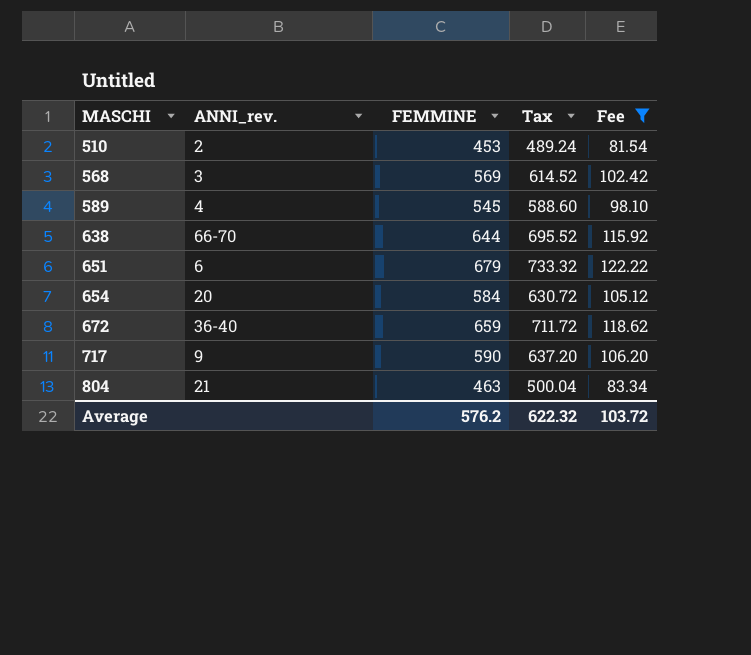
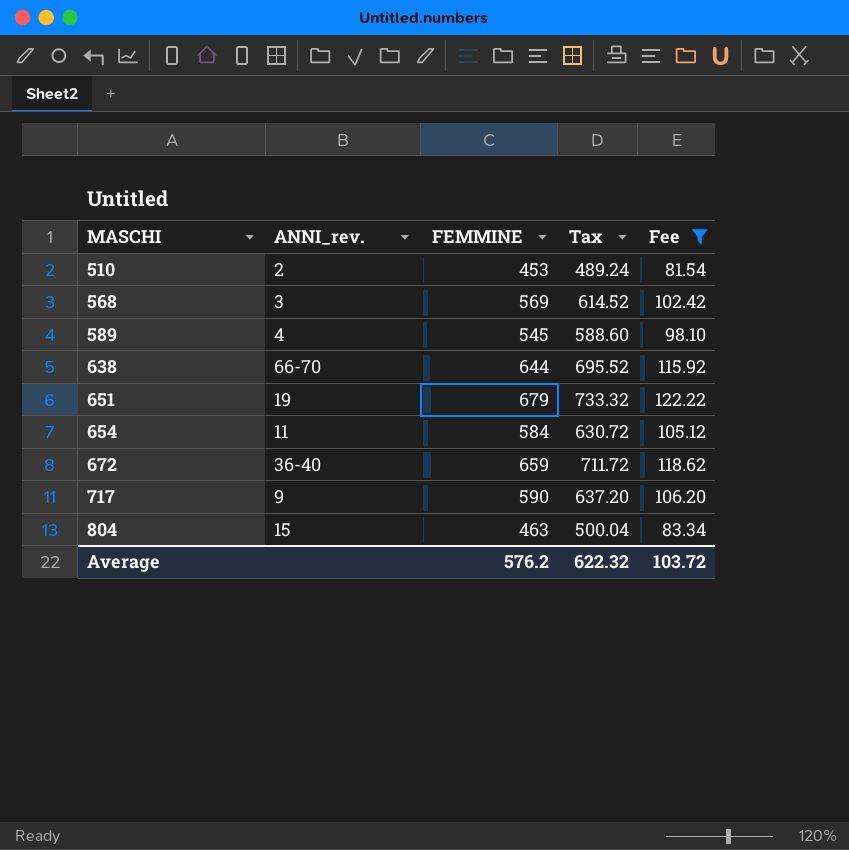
651 | ANNI_rev.: 6 -> 19
654 | ANNI_rev.: 20 -> 11
804 | ANNI_rev.: 21 -> 15

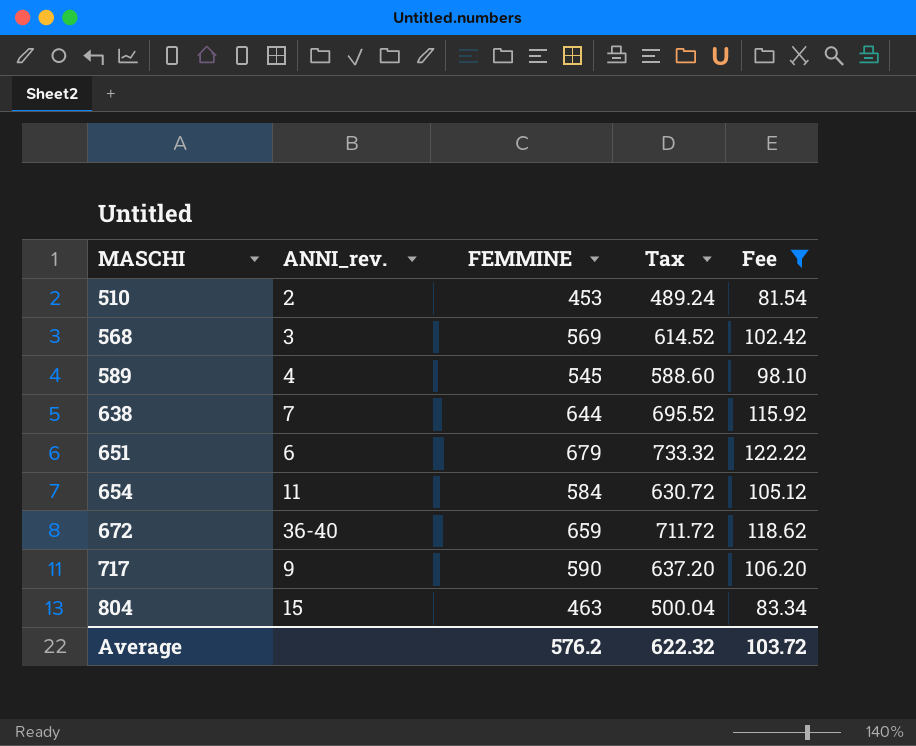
638 | ANNI_rev.: 66-70 -> 7
651 | ANNI_rev.: 19 -> 6

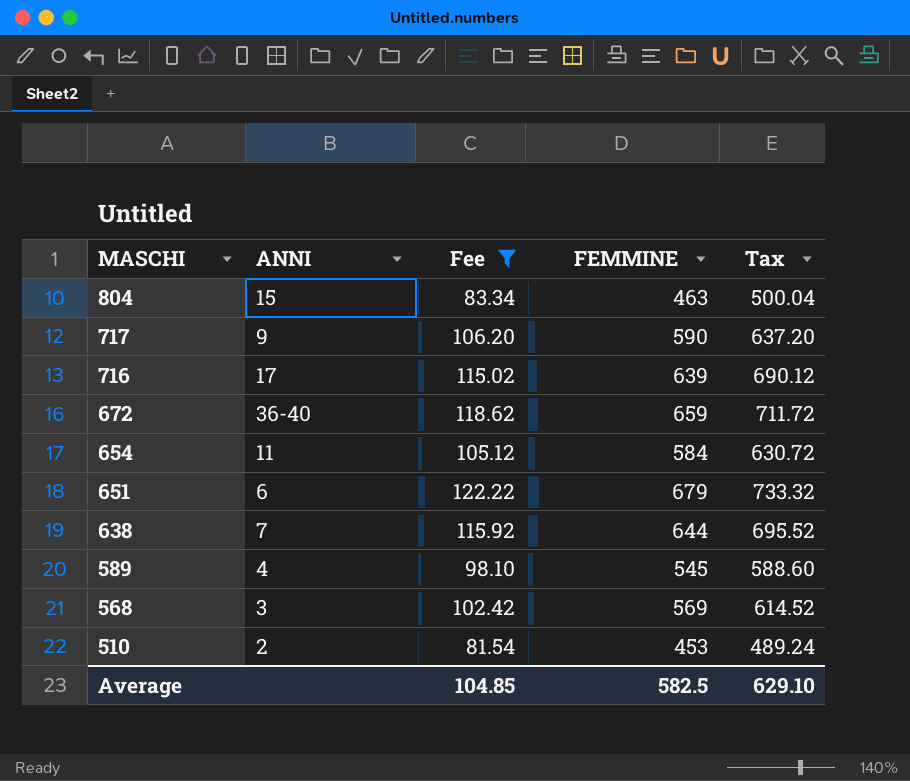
row order: MASCHI ascending -> MASCHI descending
column name: ANNI_rev. -> ANNI
column Fee | position: 5 -> 3
row 716: none -> 17 | 115.02 | 639 | 690.12
Average | Fee: 103.72 -> 104.85
Average | FEMMINE: 576.2 -> 582.5
Average | Tax: 622.32 -> 629.10

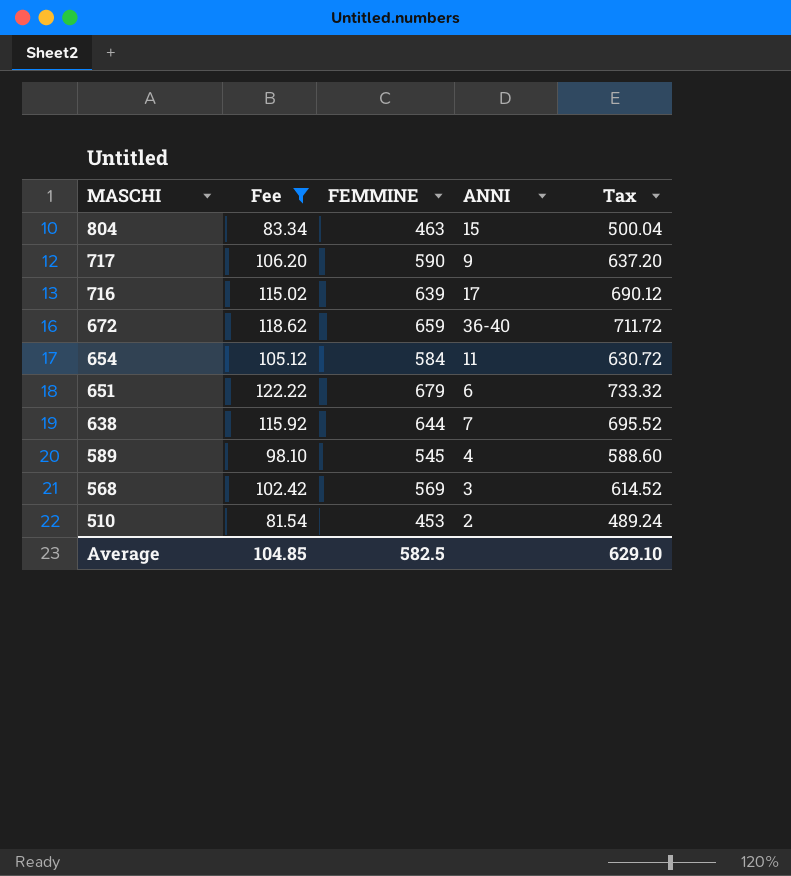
column ANNI | position: 2 -> 4

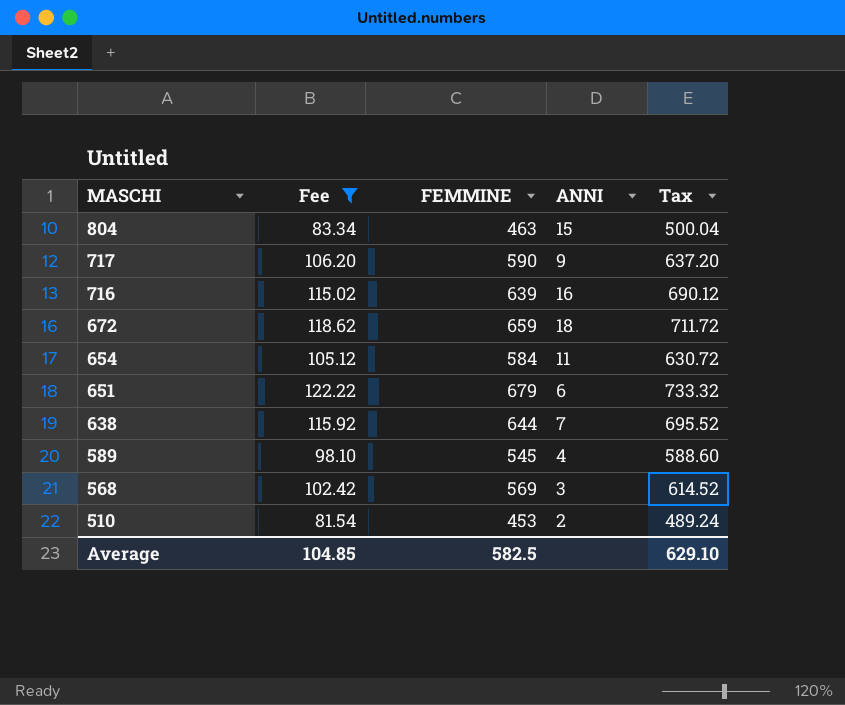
716 | ANNI: 17 -> 16
672 | ANNI: 36-40 -> 18

